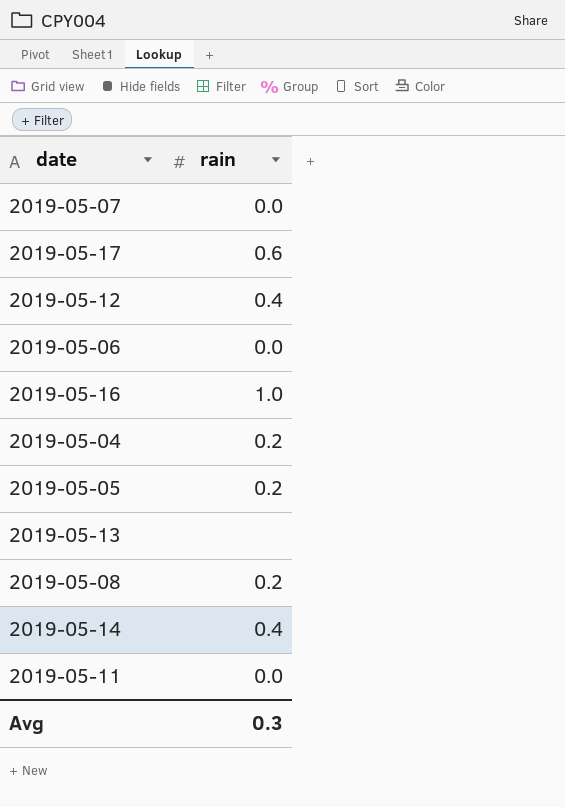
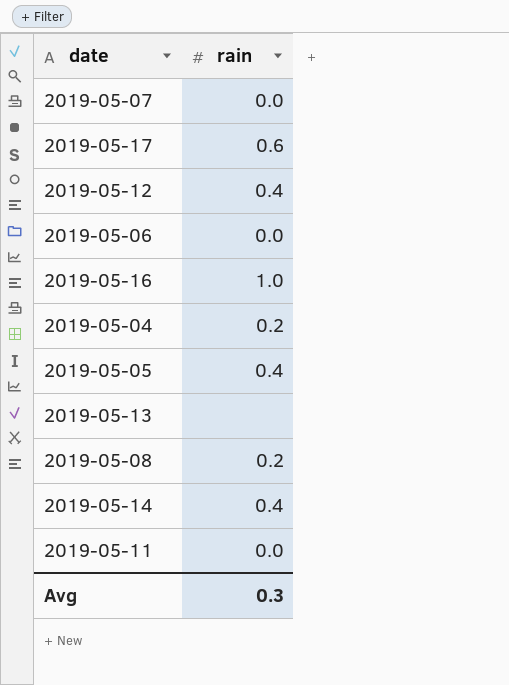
2019-05-05 | rain: 0.2 -> 0.4

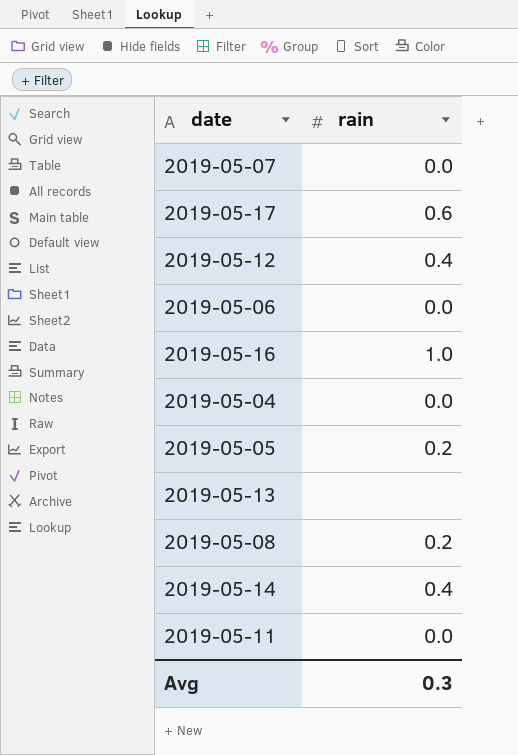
2019-05-04 | rain: 0.2 -> 0.0
2019-05-05 | rain: 0.4 -> 0.2

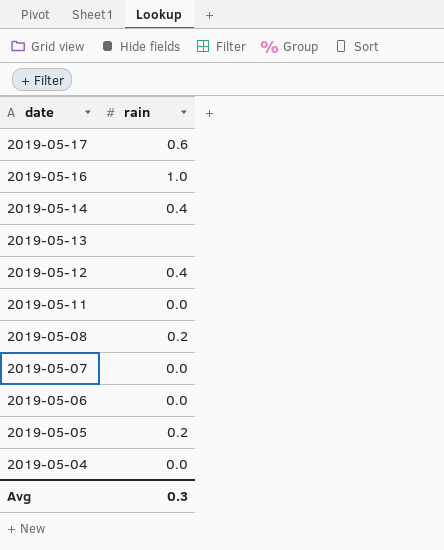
row order: none -> date descending

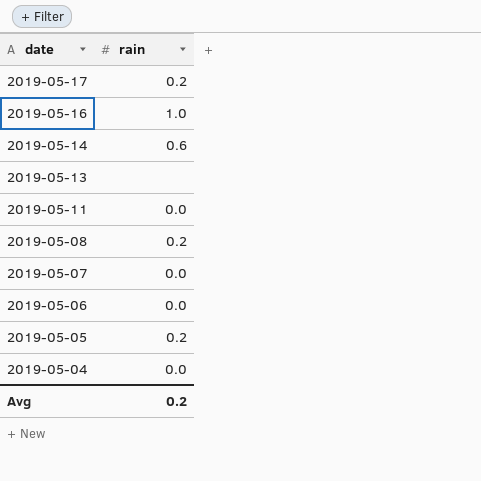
row 2019-05-12: 0.4 -> none
2019-05-17 | rain: 0.6 -> 0.2
2019-05-14 | rain: 0.4 -> 0.6
Avg | rain: 0.3 -> 0.2

